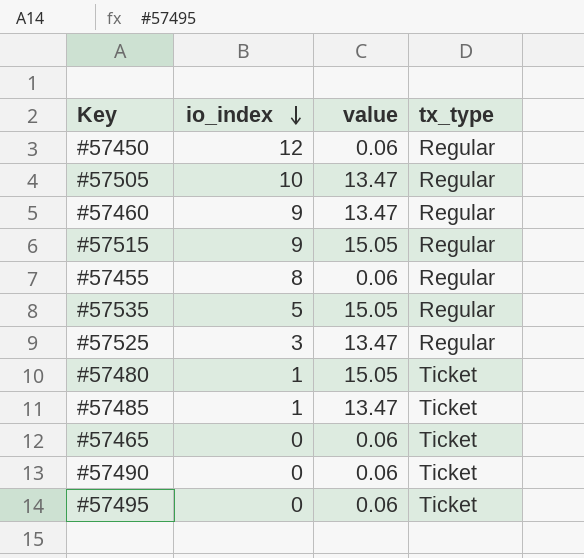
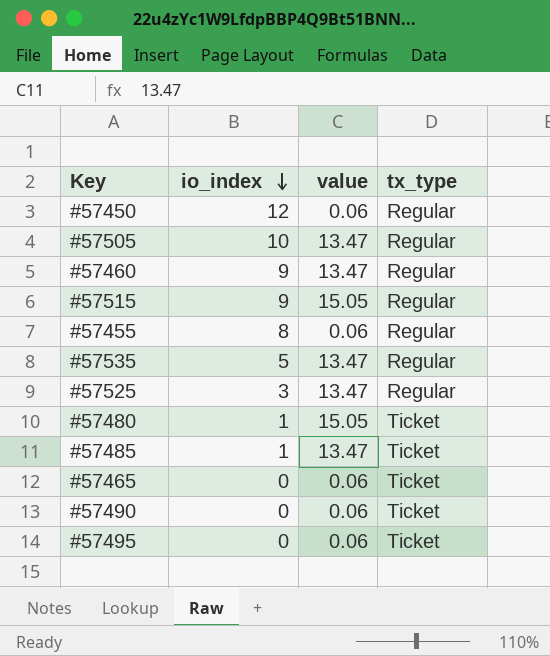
#57535 | value: 15.05 -> 13.47

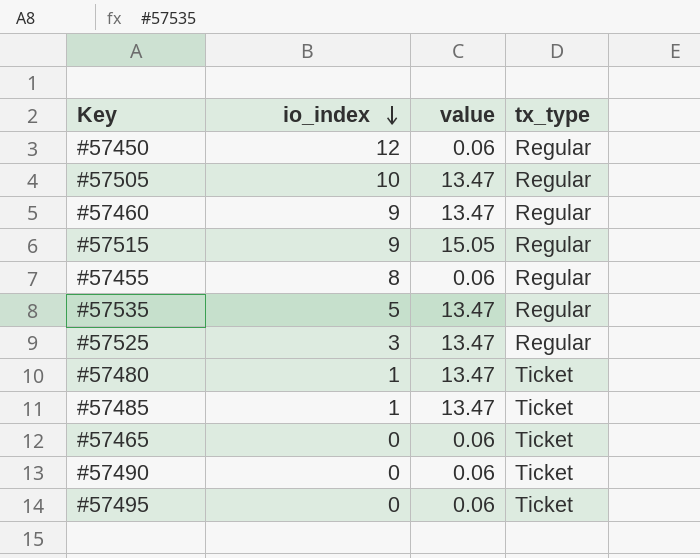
#57480 | value: 15.05 -> 13.47

